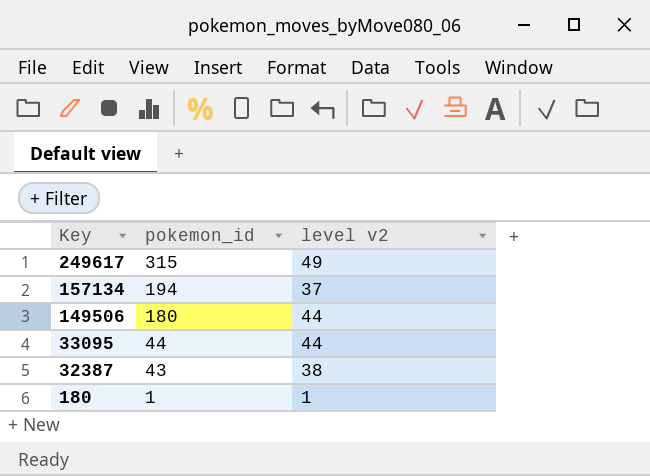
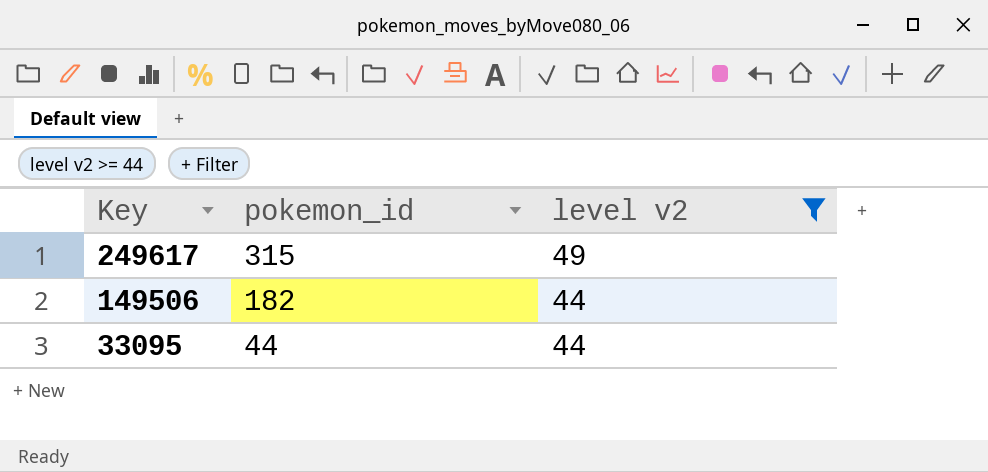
filter: none -> level v2 >= 44
149506 | pokemon_id: 180 -> 182

